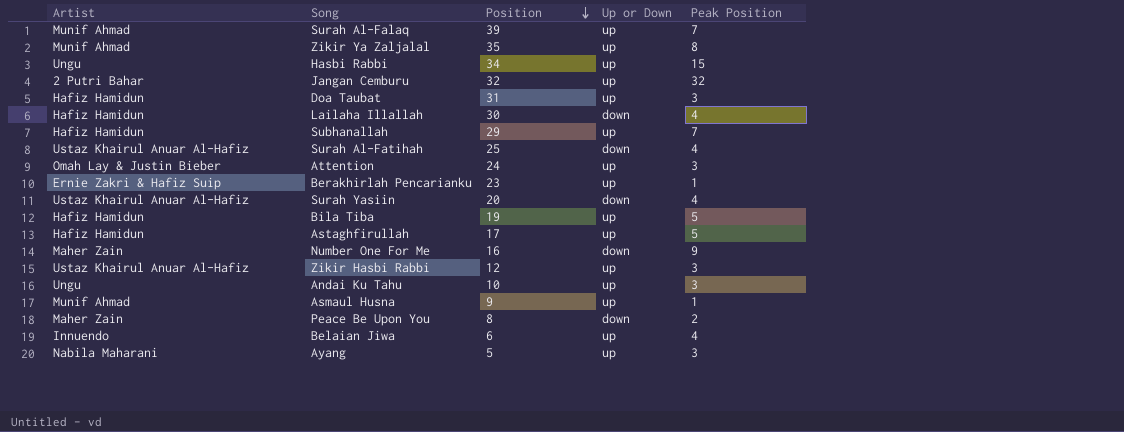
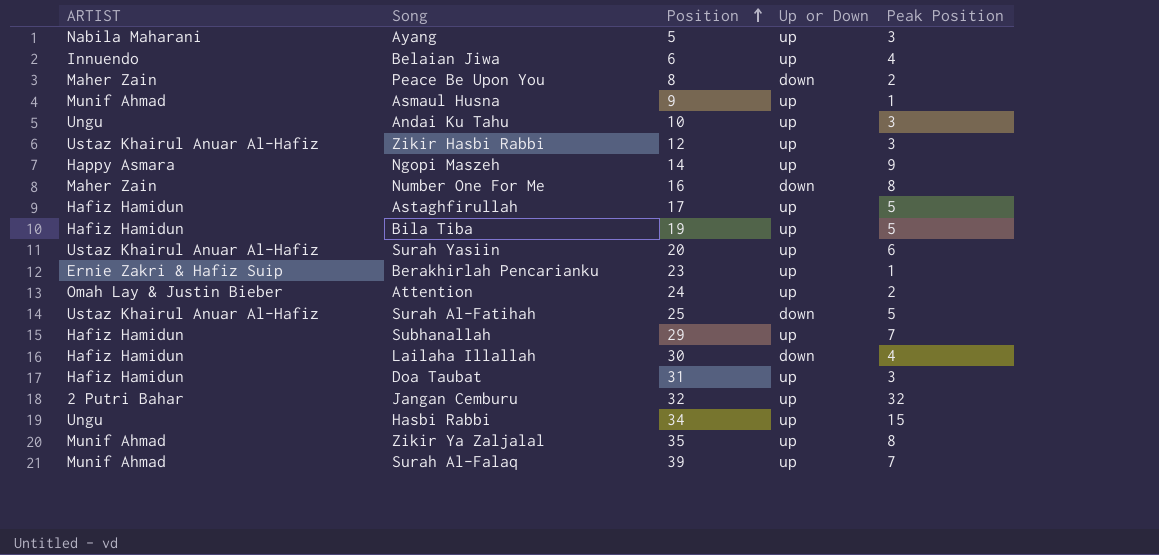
row order: Position descending -> Position ascending
column name: Artist -> ARTIST
row Ngopi Maszeh: none -> Happy Asmara | 14 | up | 9
Number One For Me | Peak Position: 9 -> 8
Surah Yasiin | Up or Down: down -> up
Surah Yasiin | Peak Position: 4 -> 6
Attention | Peak Position: 3 -> 2
Surah Al-Fatihah | Peak Position: 4 -> 5

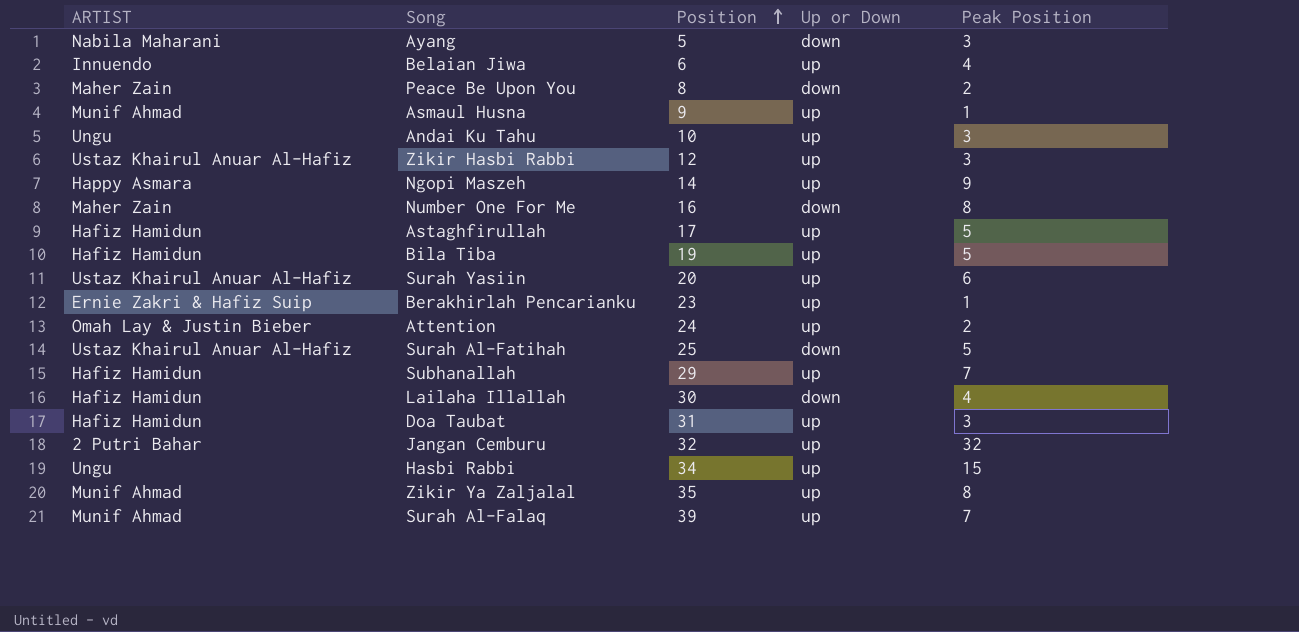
Ayang | Up or Down: up -> down

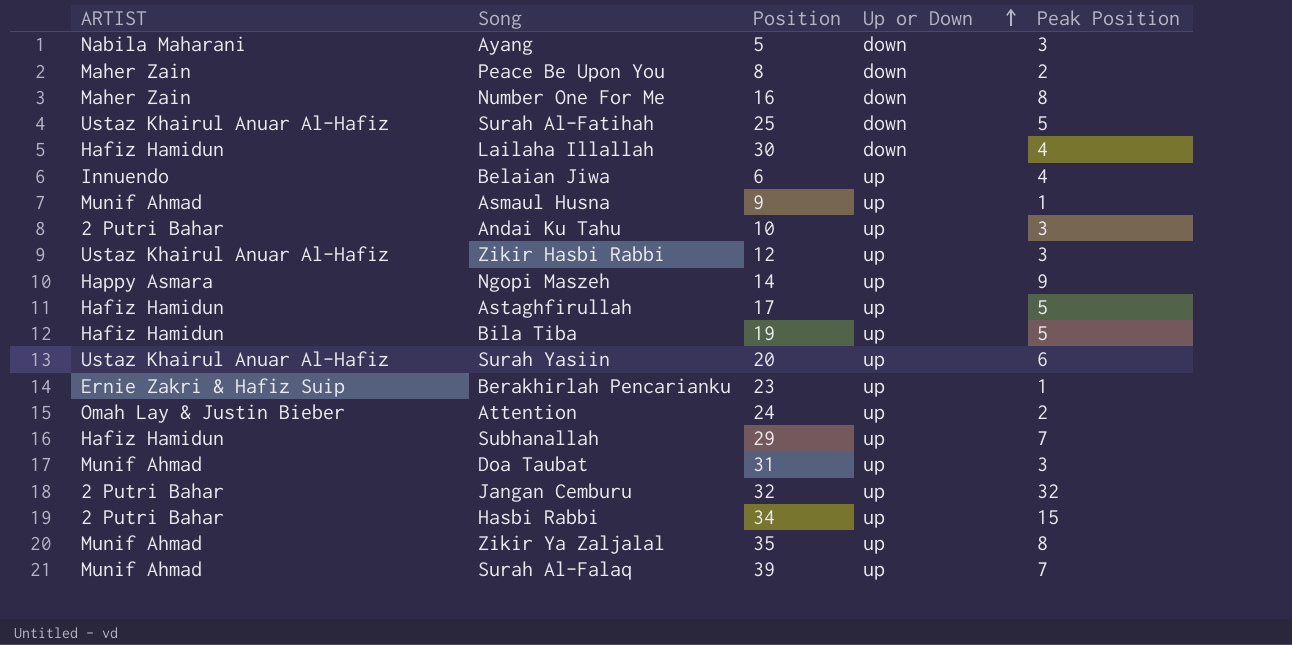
row order: Position ascending -> Up or Down ascending
Andai Ku Tahu | ARTIST: Ungu -> 2 Putri Bahar
Doa Taubat | ARTIST: Hafiz Hamidun -> Munif Ahmad
Hasbi Rabbi | ARTIST: Ungu -> 2 Putri Bahar

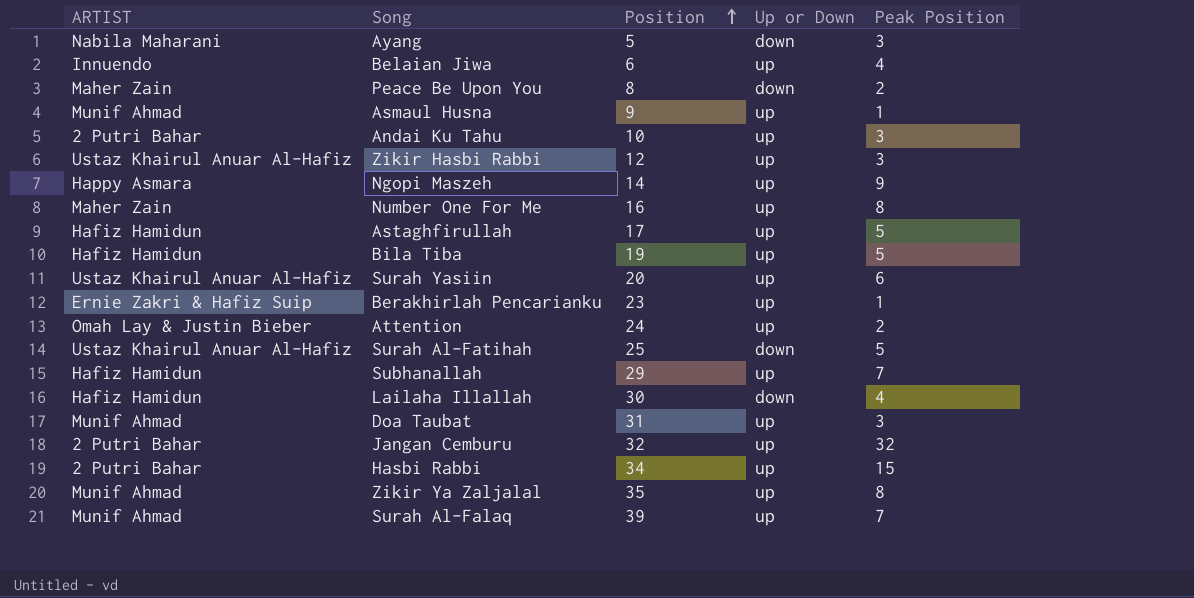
row order: Up or Down ascending -> Position ascending
Number One For Me | Up or Down: down -> up

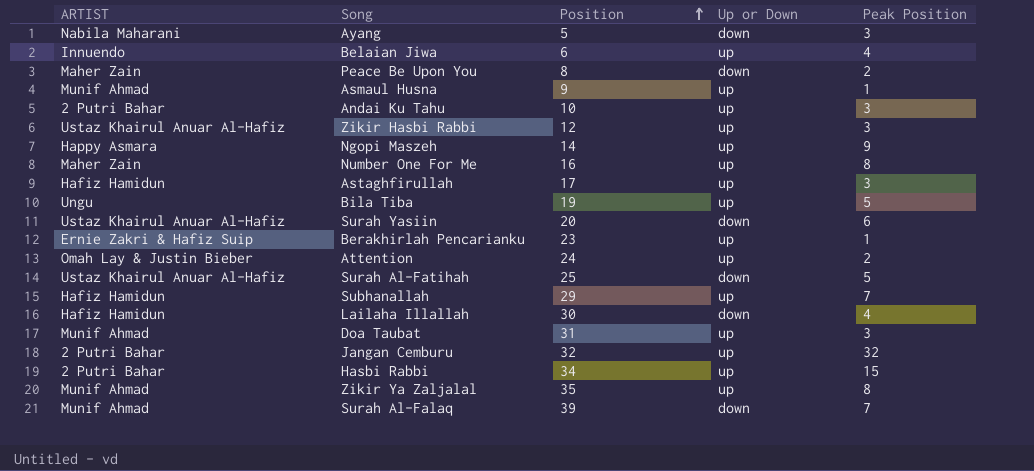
Astaghfirullah | Peak Position: 5 -> 3
Bila Tiba | ARTIST: Hafiz Hamidun -> Ungu
Surah Yasiin | Up or Down: up -> down
Surah Al-Falaq | Up or Down: up -> down

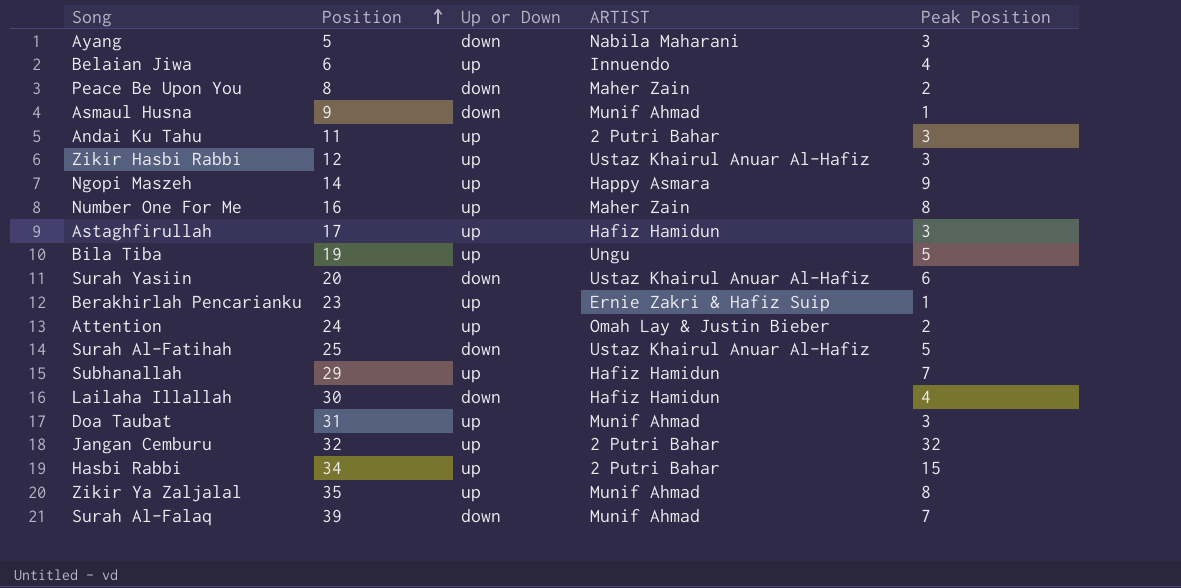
column ARTIST | position: 1 -> 4
Asmaul Husna | Up or Down: up -> down
Andai Ku Tahu | Position: 10 -> 11

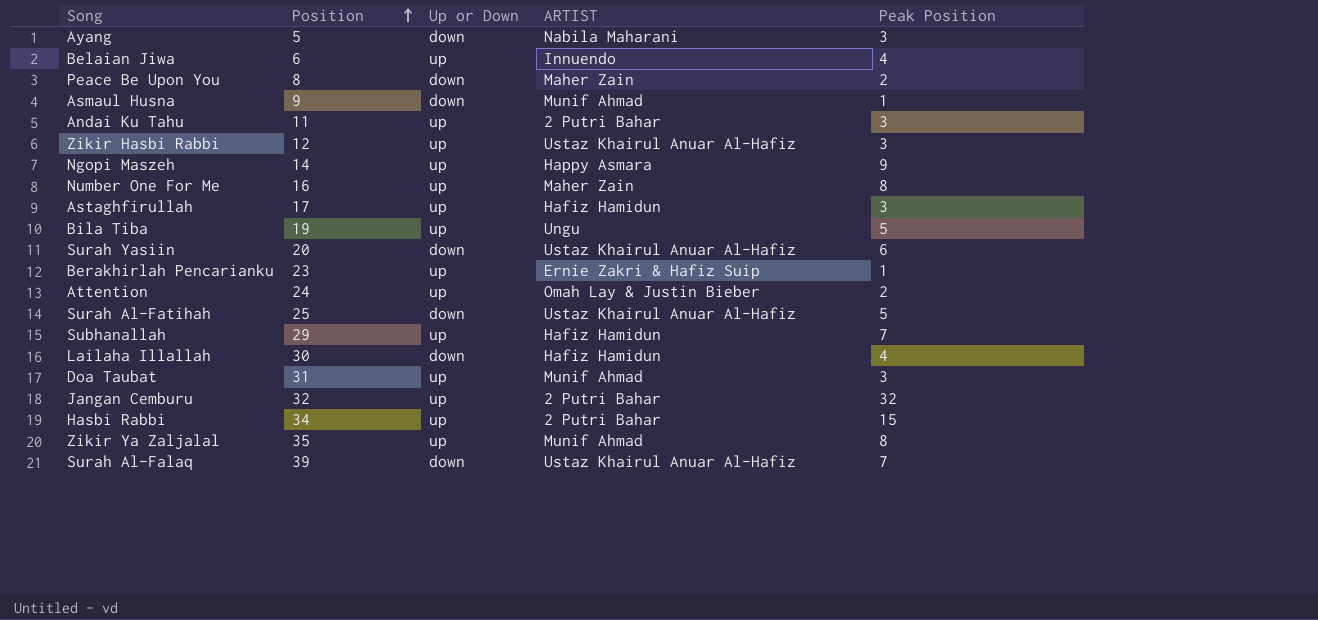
Surah Al-Falaq | ARTIST: Munif Ahmad -> Ustaz Khairul Anuar Al-Hafiz

